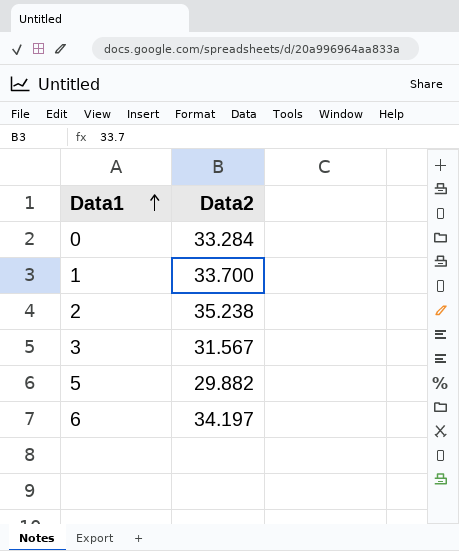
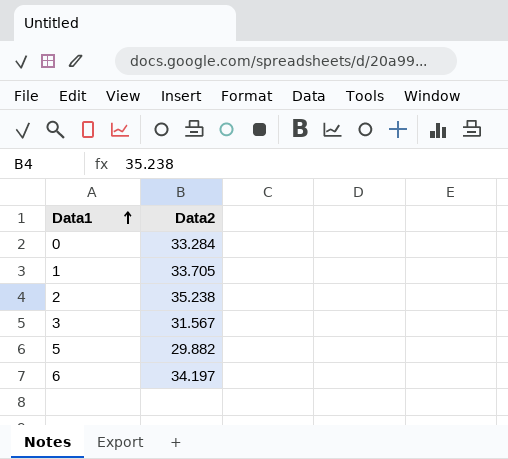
1 | Data2: 33.700 -> 33.705

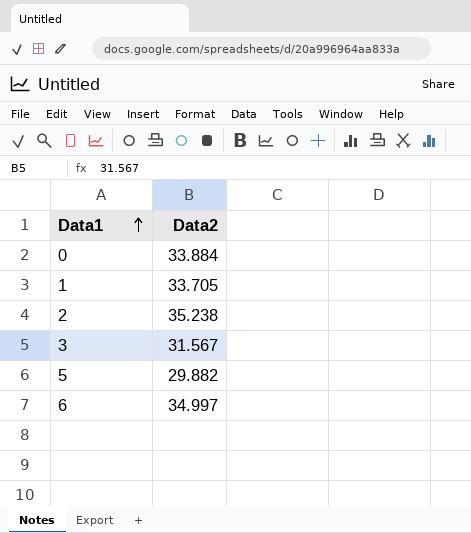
0 | Data2: 33.284 -> 33.884
6 | Data2: 34.197 -> 34.997

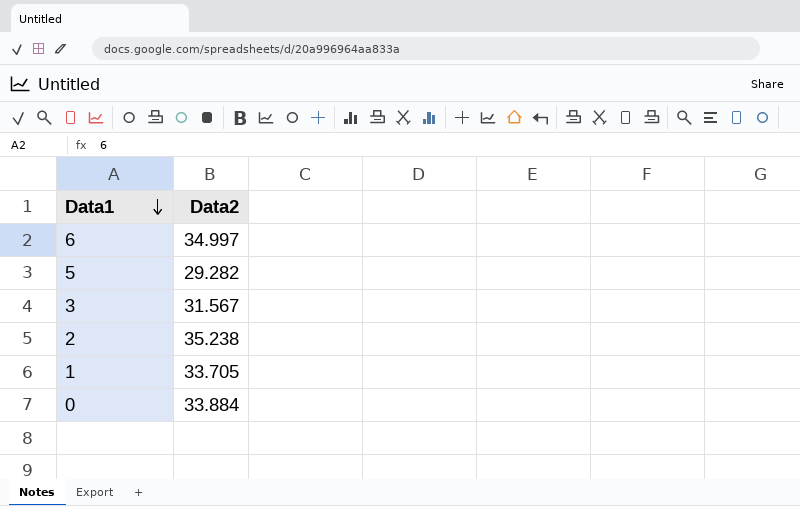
row order: Data1 ascending -> Data1 descending
5 | Data2: 29.882 -> 29.282

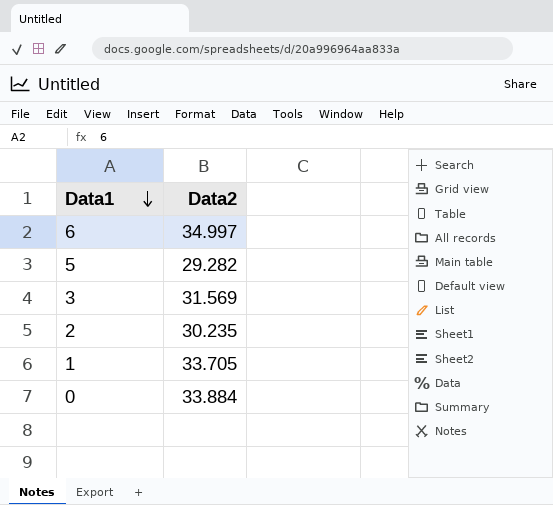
3 | Data2: 31.567 -> 31.569
2 | Data2: 35.238 -> 30.235

